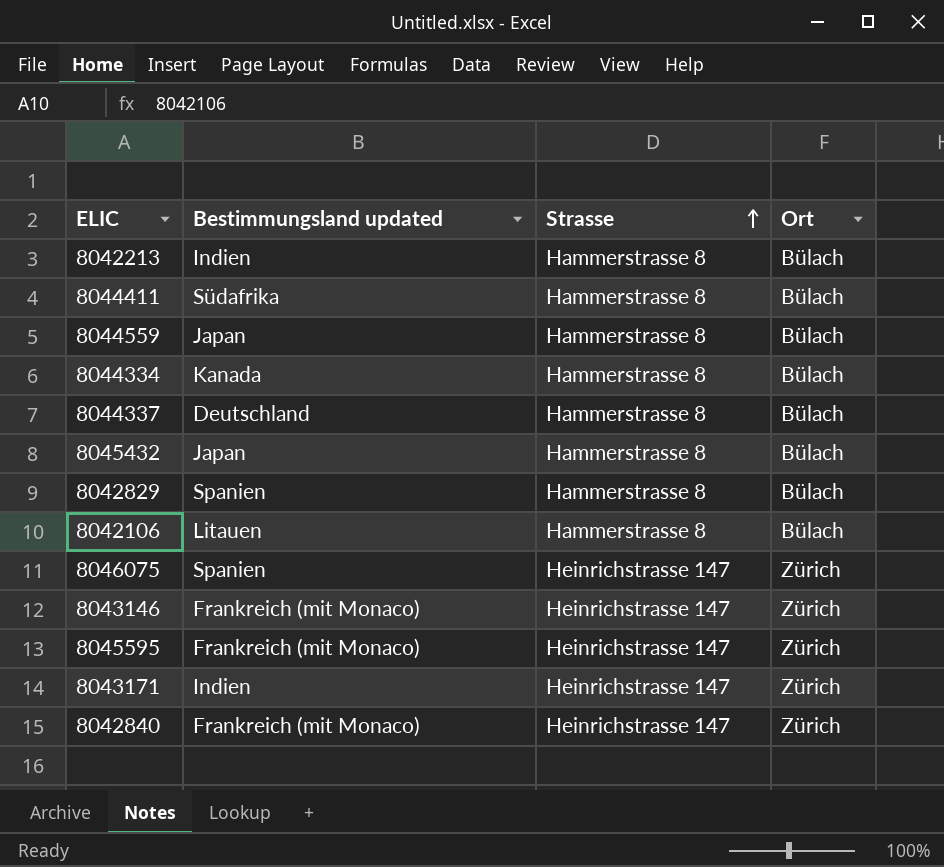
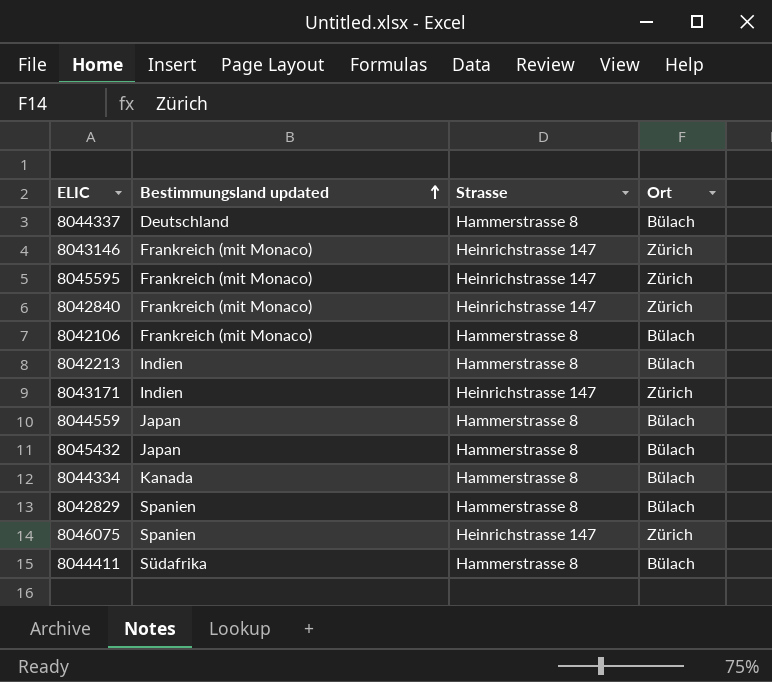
row order: Strasse ascending -> Bestimmungsland updated ascending
8042106 | Bestimmungsland updated: Litauen -> Frankreich (mit Monaco)

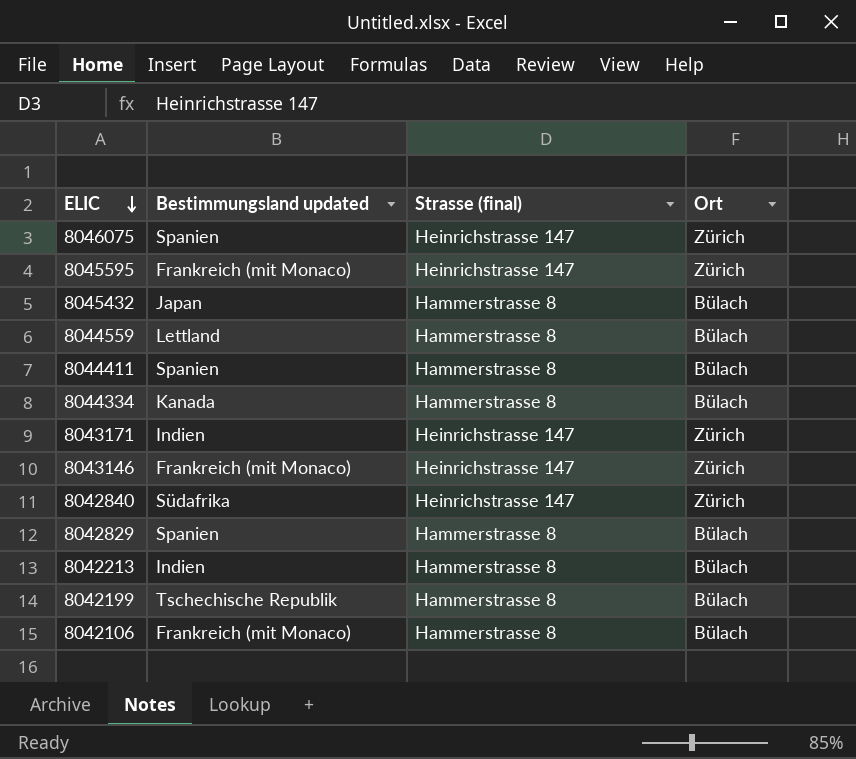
row order: Bestimmungsland updated ascending -> ELIC descending
column name: Strasse -> Strasse (final)
row 8044337: Deutschland | Hammerstrasse 8 | Bülach -> none
8044559 | Bestimmungsland updated: Japan -> Lettland
8044411 | Bestimmungsland updated: Südafrika -> Spanien
8042840 | Bestimmungsland updated: Frankreich (mit Monaco) -> Südafrika
row 8042199: none -> Tschechische Republik | Hammerstrasse 8 | Bülach

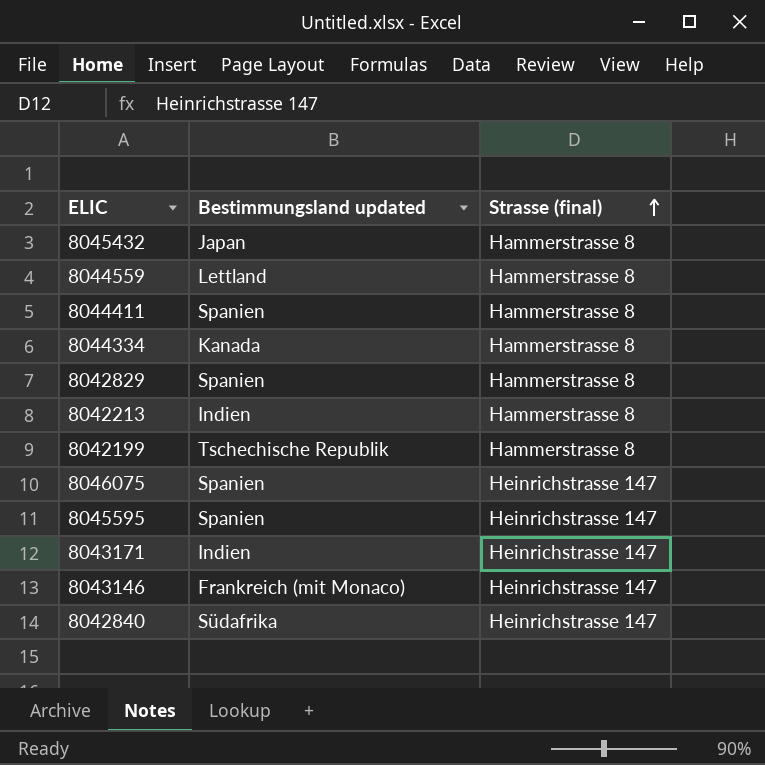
row order: ELIC descending -> Strasse (final) ascending
column Ort | position: 4 -> none
row 8042106: Frankreich (mit Monaco) | Hammerstrasse 8 | Bülach -> none
8045595 | Bestimmungsland updated: Frankreich (mit Monaco) -> Spanien

